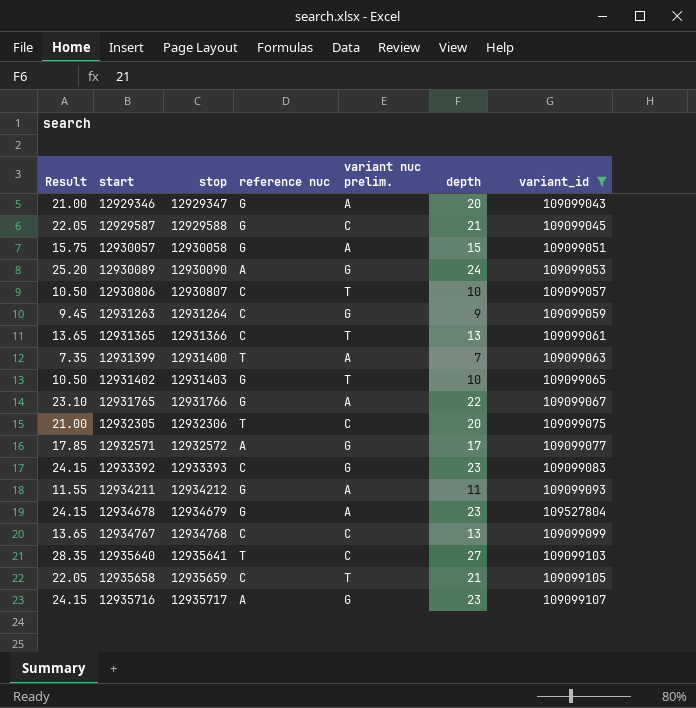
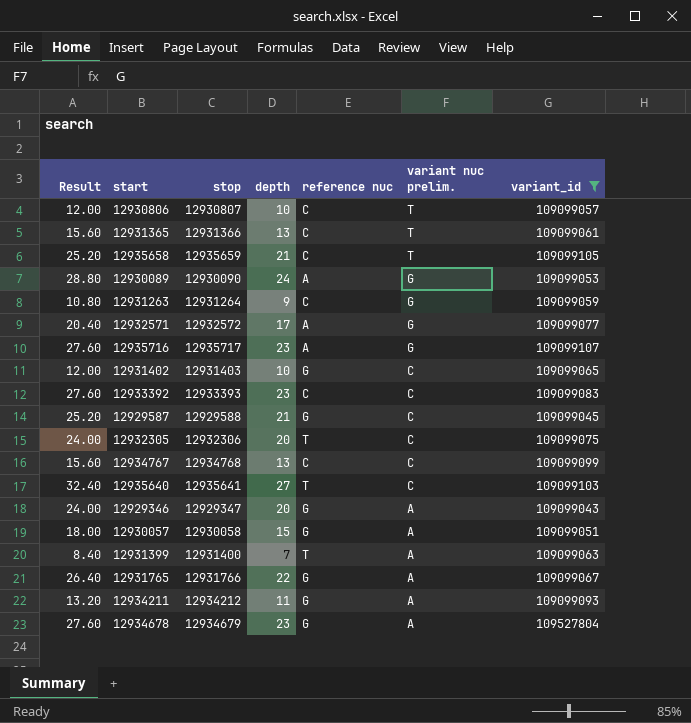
row order: start ascending -> variant nuc prelim. descending
column Result | formula: [depth] * 1.05 -> [depth] * 1.2
column depth | position: 6 -> 4
12931402 | variant nuc prelim.: T -> C
12933392 | variant nuc prelim.: G -> C

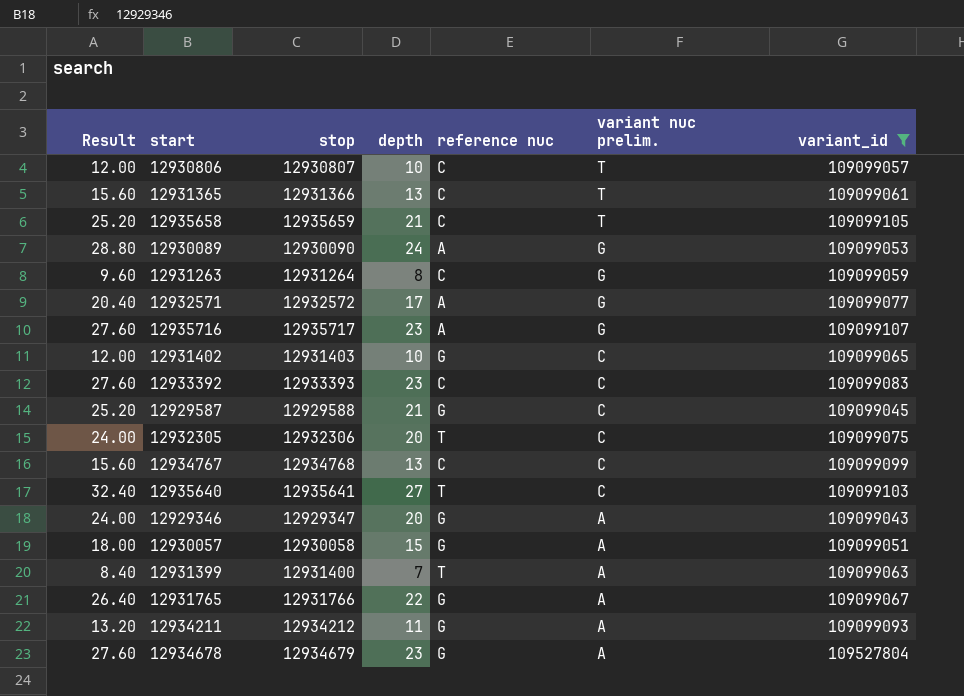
12931263 | Result: 10.80 -> 9.60
12931263 | depth: 9 -> 8

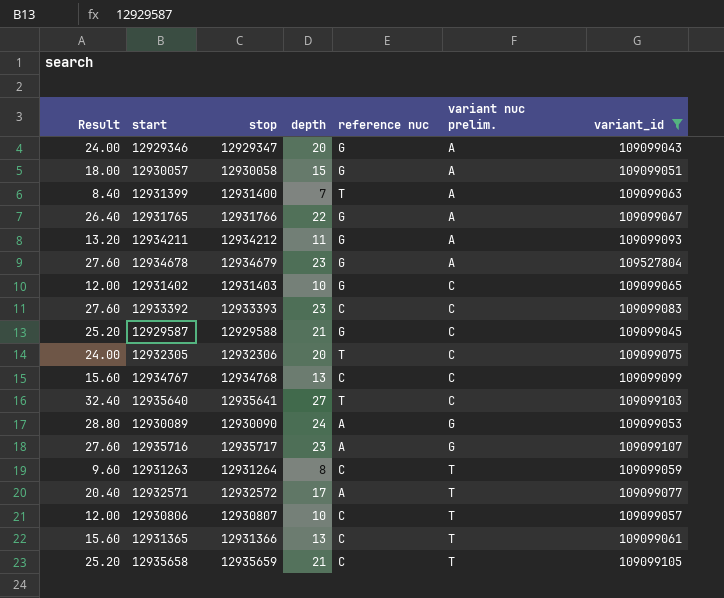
row order: variant nuc prelim. descending -> variant nuc prelim. ascending
12931263 | variant nuc prelim.: G -> T
12932571 | variant nuc prelim.: G -> T

